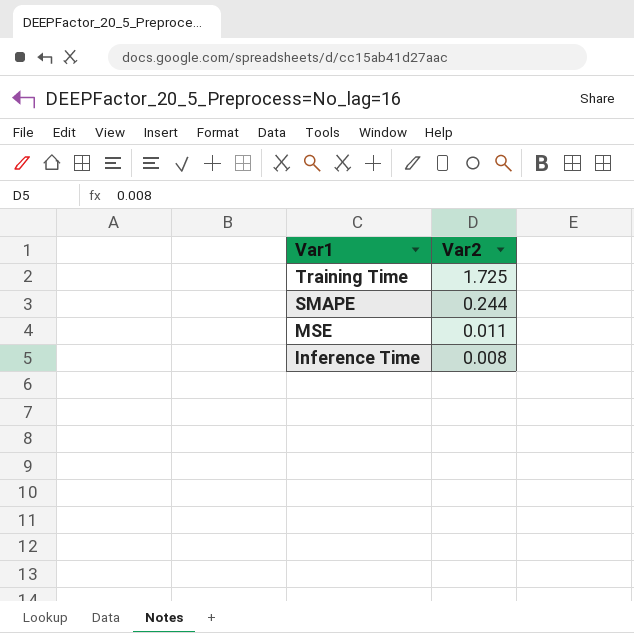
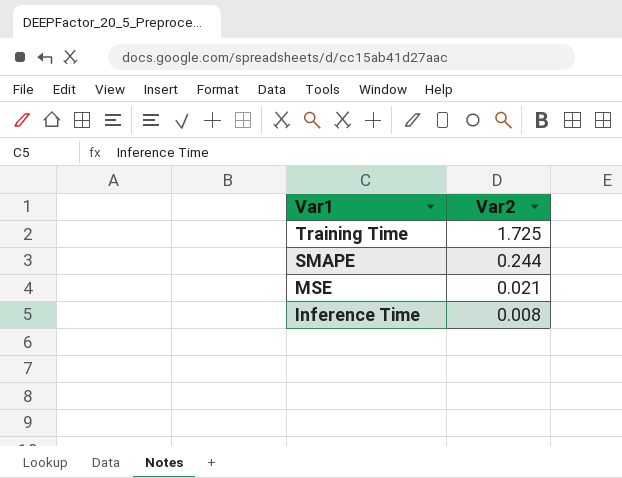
MSE | Var2: 0.011 -> 0.021

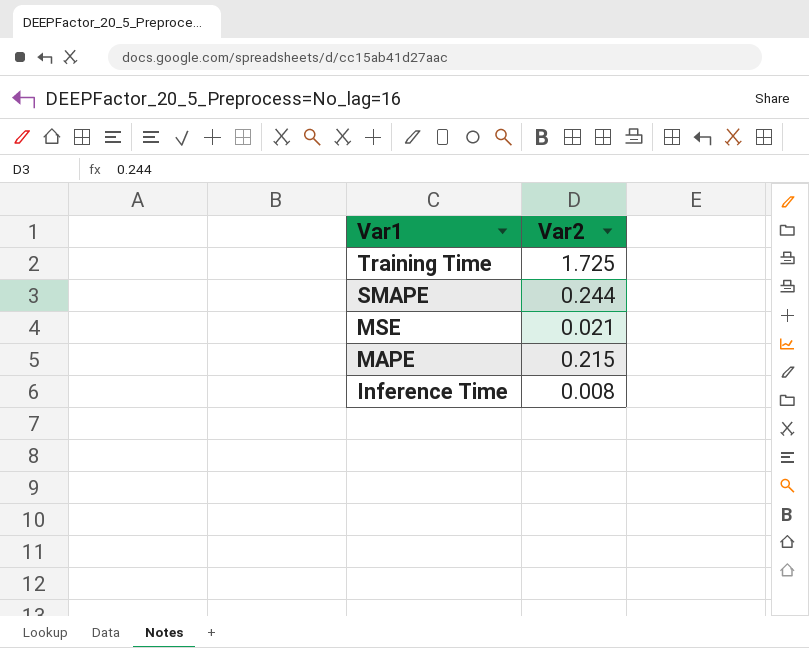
row MAPE: none -> 0.215

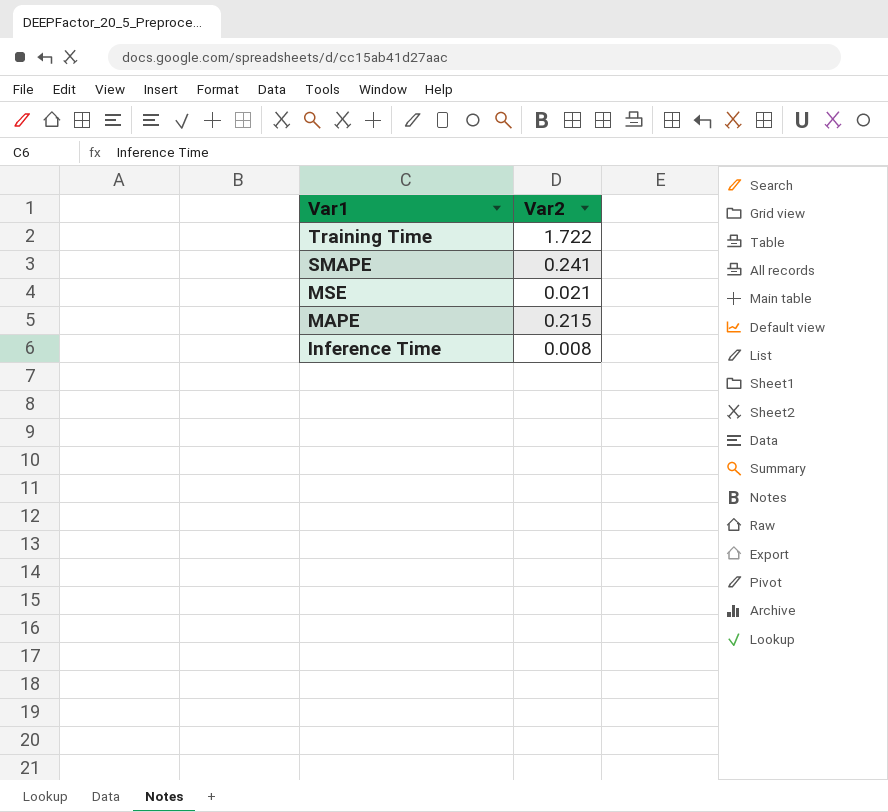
Training Time | Var2: 1.725 -> 1.722
SMAPE | Var2: 0.244 -> 0.241

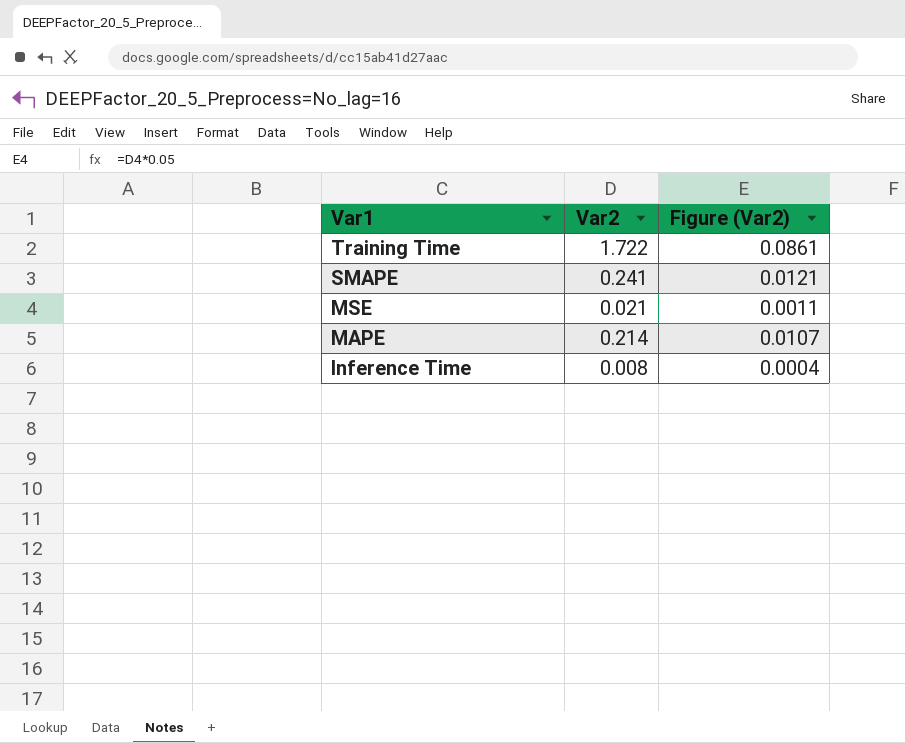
column Figure (Var2) | formula: none -> [Var2] * 0.05
MAPE | Var2: 0.215 -> 0.214

